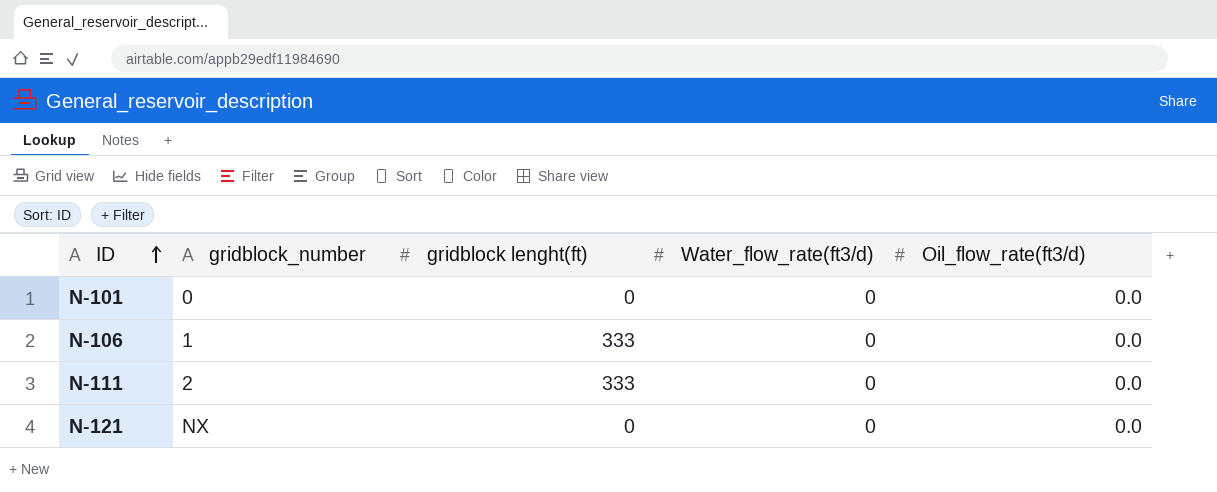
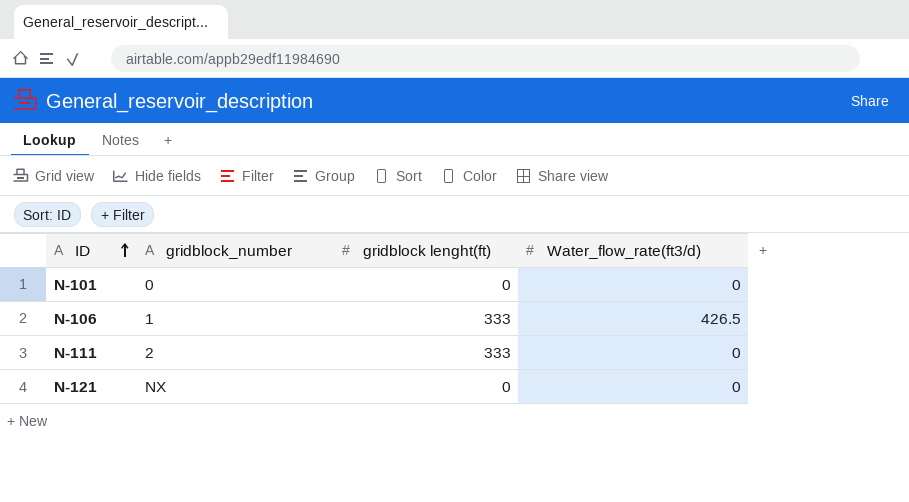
column Oil_flow_rate(ft3/d) | position: 5 -> none
N-106 | Water_flow_rate(ft3/d): 0 -> 426.5

